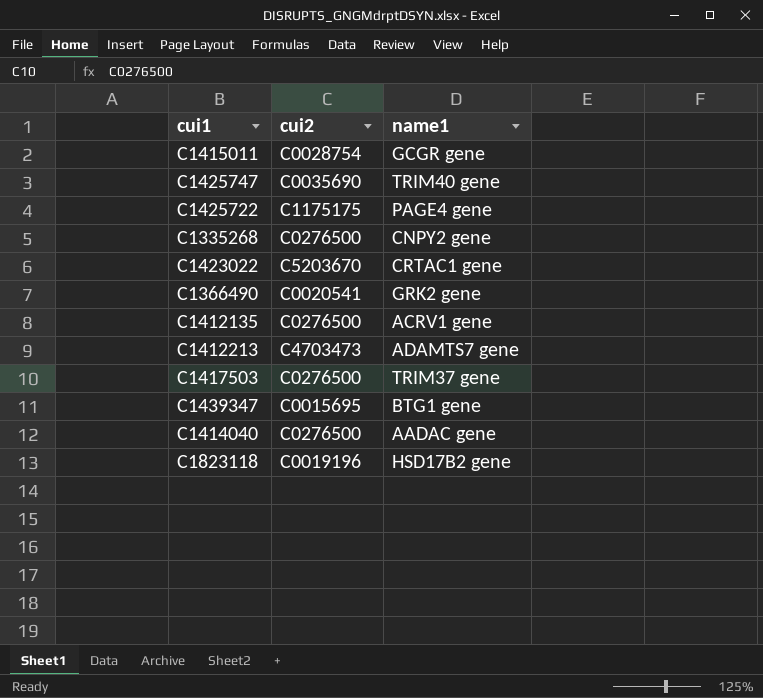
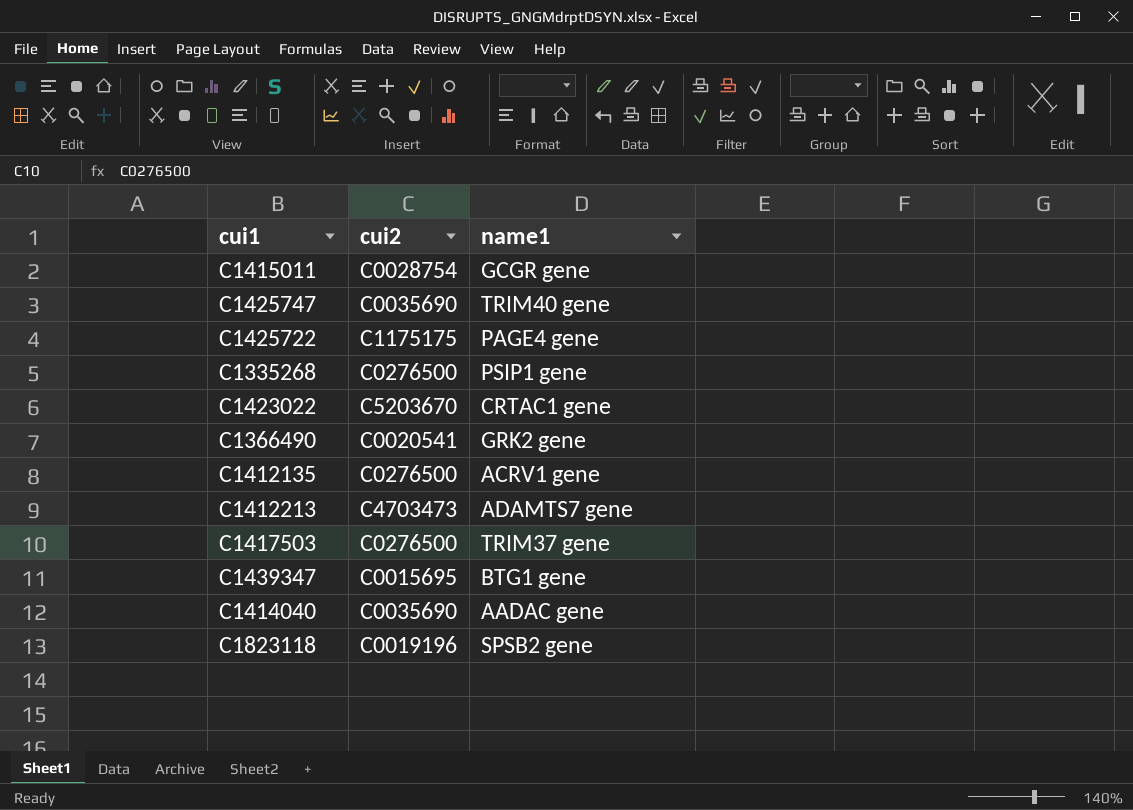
C1335268 | name1: CNPY2 gene -> PSIP1 gene
C1414040 | cui2: C0276500 -> C0035690
C1823118 | name1: HSD17B2 gene -> SPSB2 gene

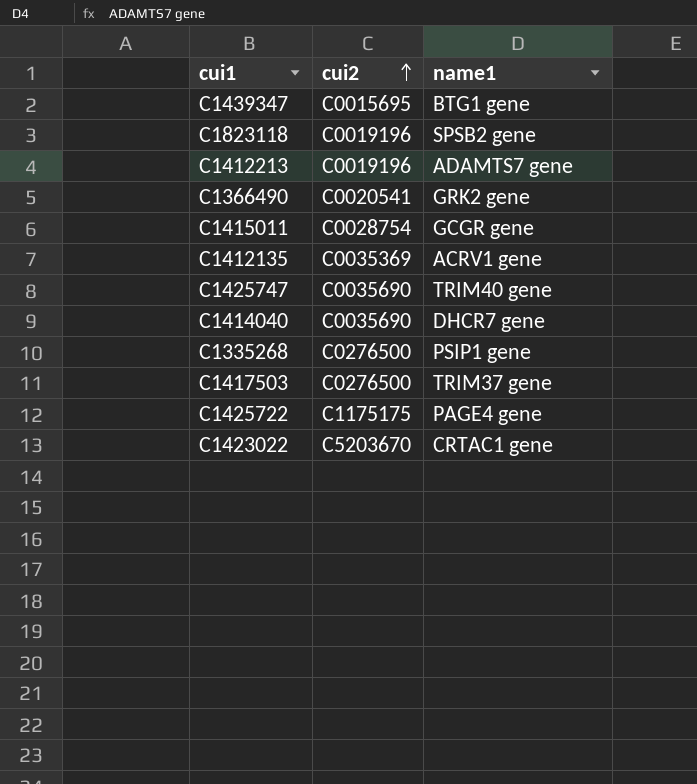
row order: none -> cui2 ascending
C1412213 | cui2: C4703473 -> C0019196
C1412135 | cui2: C0276500 -> C0035369
C1414040 | name1: AADAC gene -> DHCR7 gene

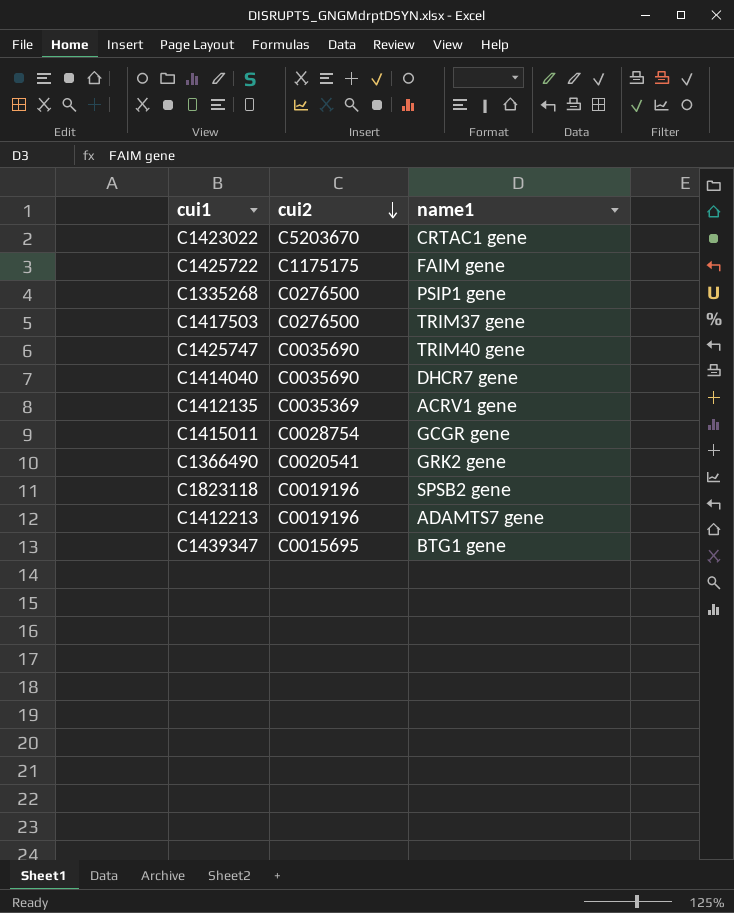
row order: cui2 ascending -> cui2 descending
C1425722 | name1: PAGE4 gene -> FAIM gene

